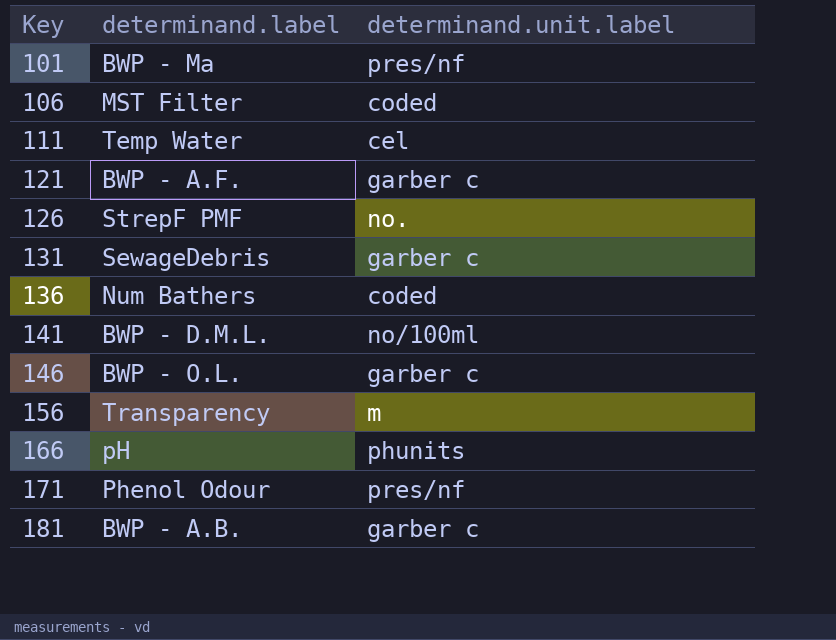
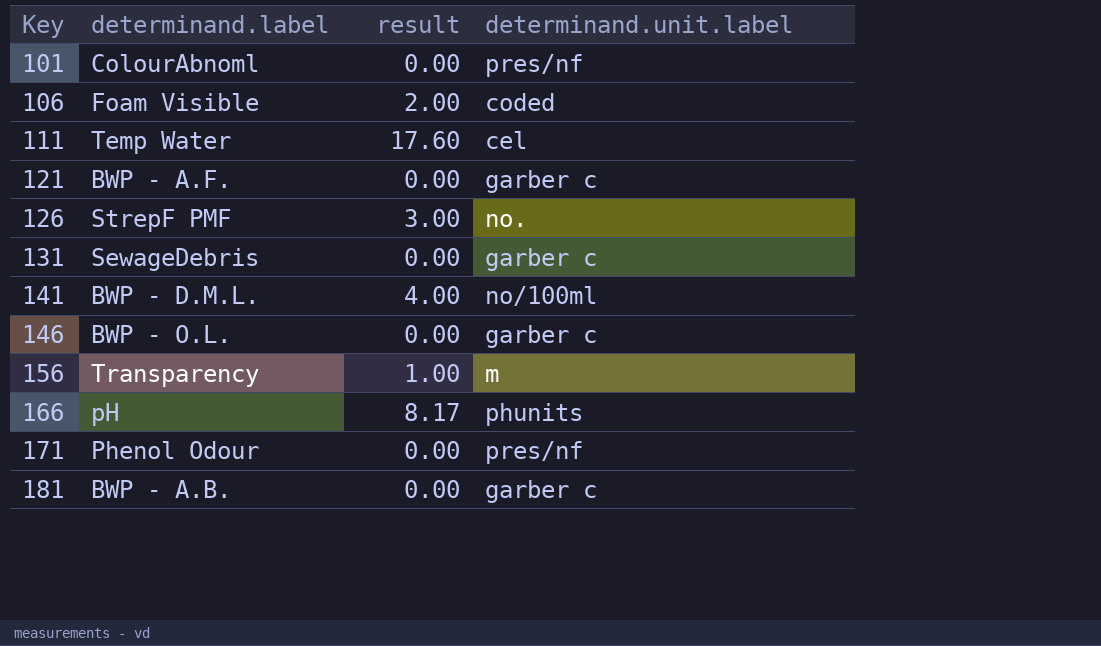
column result | position: none -> 3
row 136: Num Bathers | coded -> none
101 | determinand.label: BWP - Ma -> ColourAbnoml
106 | determinand.label: MST Filter -> Foam Visible

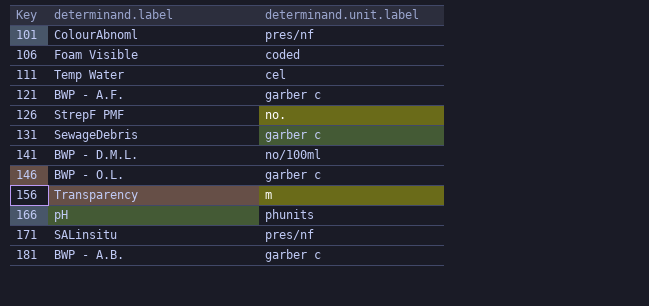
column result | position: 3 -> none
171 | determinand.label: Phenol Odour -> SALinsitu

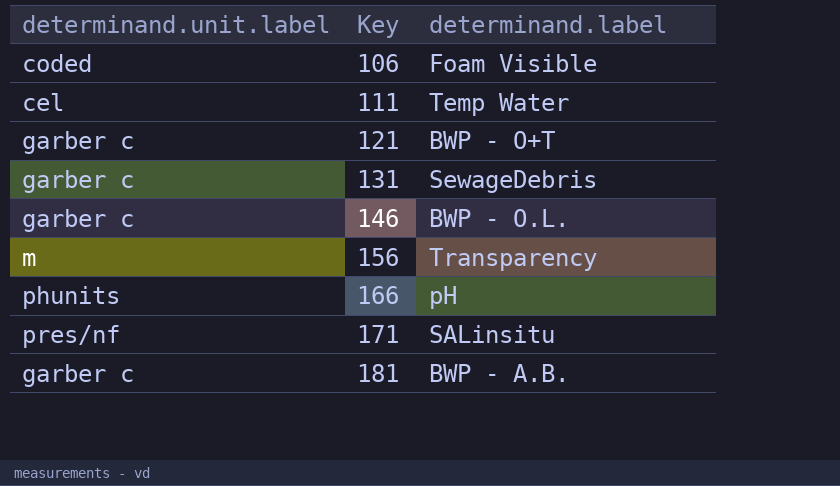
column determinand.unit.label | position: 3 -> 1
row 101: ColourAbnoml | pres/nf -> none
row 126: StrepF PMF | no. -> none
row 141: BWP - D.M.L. | no/100ml -> none
121 | determinand.label: BWP - A.F. -> BWP - O+T

